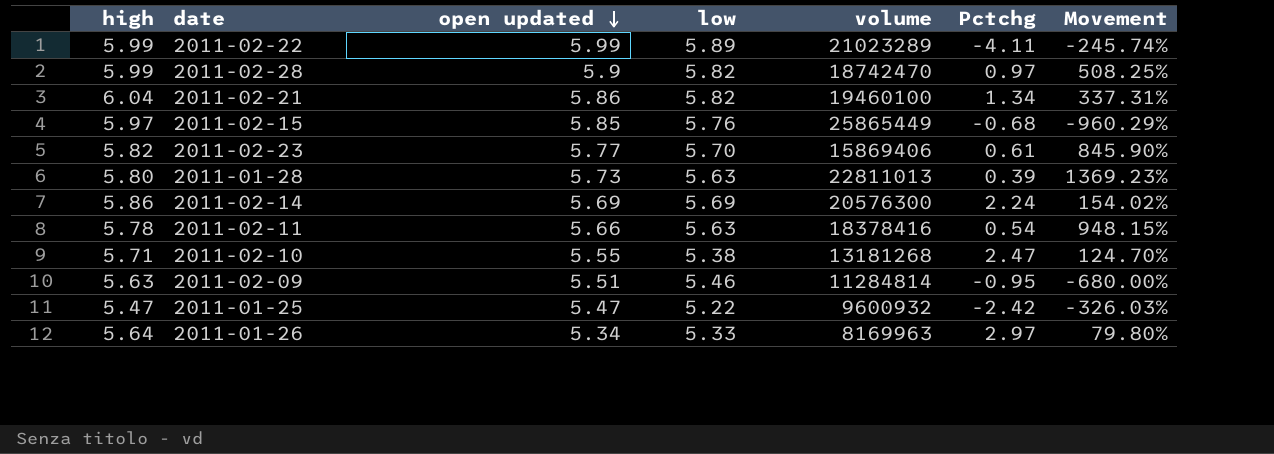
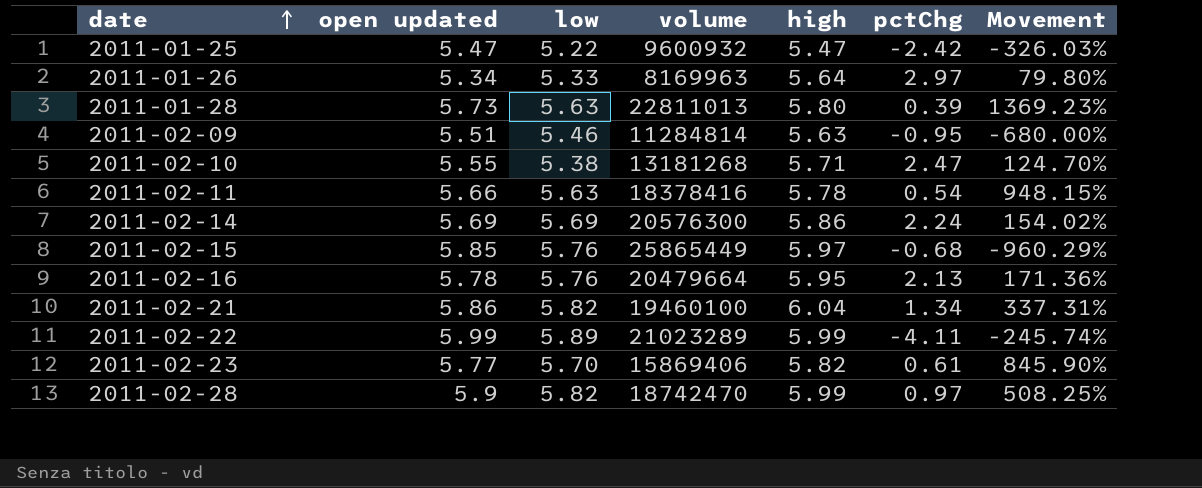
row order: open updated descending -> date ascending
column high | position: 1 -> 5
column name: Pctchg -> pctChg
row 2011-02-16: none -> 5.78 | 5.76 | 20479664 | 5.95 | 2.13 | 171.36%

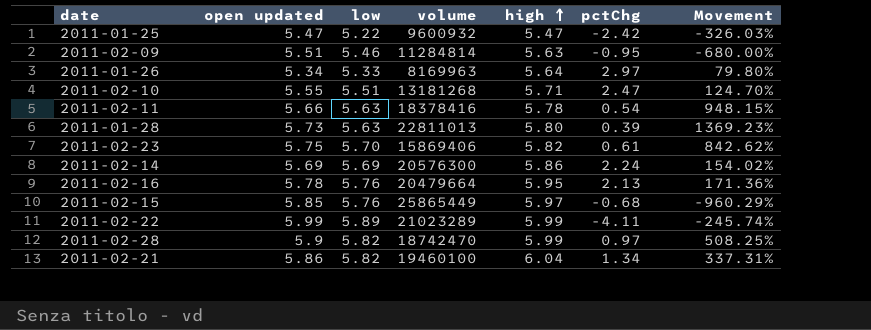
row order: date ascending -> high ascending
2011-02-10 | low: 5.38 -> 5.51
2011-02-23 | open updated: 5.77 -> 5.75
2011-02-23 | Movement: 845.90% -> 842.62%

